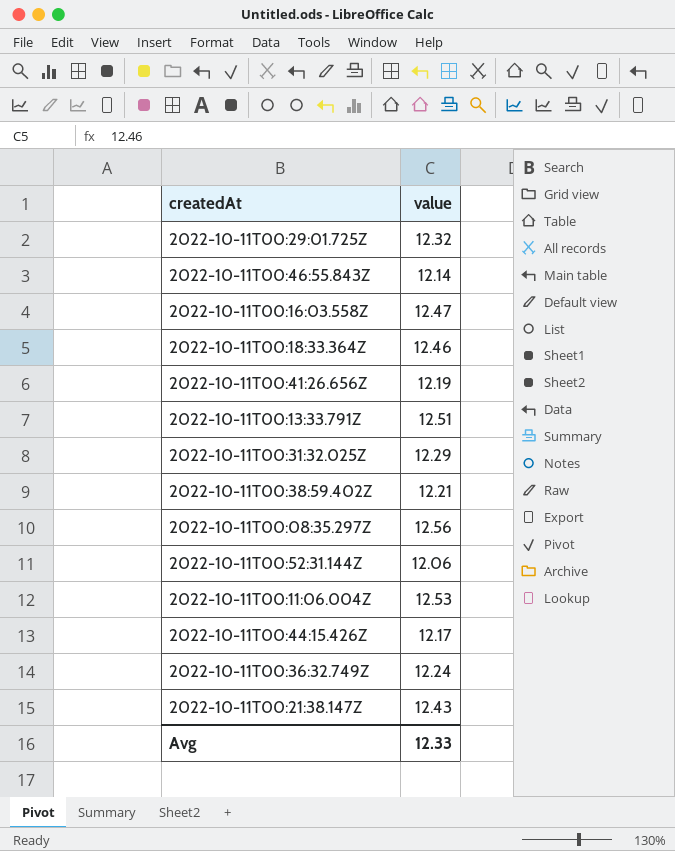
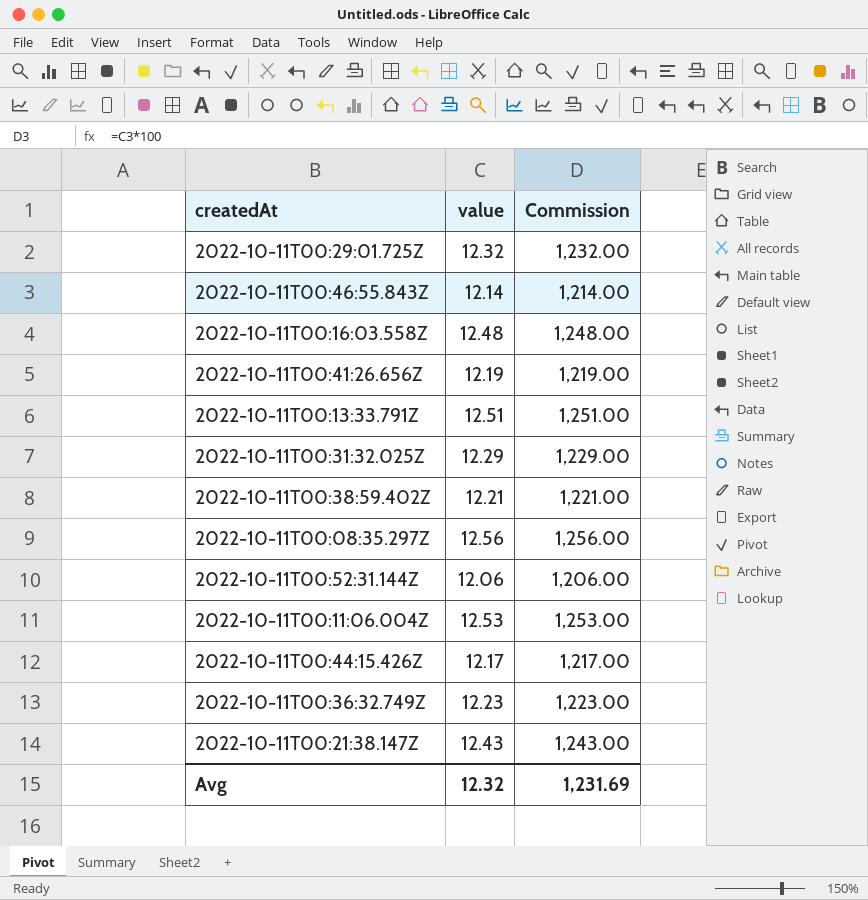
column Commission | formula: none -> [value] * 100
row 2022-10-11T00:18:33.364Z: 12.46 -> none
2022-10-11T00:16:03.558Z | value: 12.47 -> 12.48
2022-10-11T00:36:32.749Z | value: 12.24 -> 12.23
Avg | value: 12.33 -> 12.32

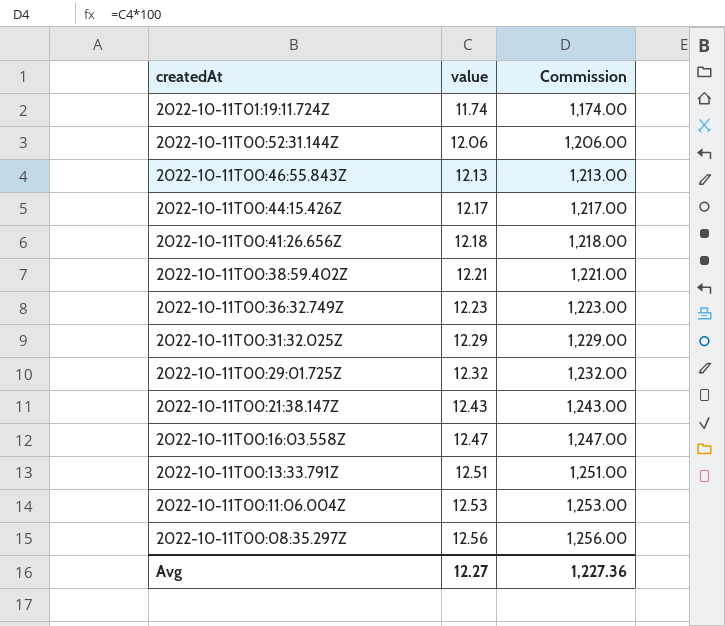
row order: none -> createdAt descending
row 2022-10-11T01:19:11.724Z: none -> 11.74 | 1,174.00
2022-10-11T00:46:55.843Z | value: 12.14 -> 12.13
2022-10-11T00:46:55.843Z | Commission: 1,214.00 -> 1,213.00
2022-10-11T00:41:26.656Z | value: 12.19 -> 12.18
2022-10-11T00:41:26.656Z | Commission: 1,219.00 -> 1,218.00
2022-10-11T00:16:03.558Z | value: 12.48 -> 12.47
2022-10-11T00:16:03.558Z | Commission: 1,248.00 -> 1,247.00
Avg | value: 12.32 -> 12.27
Avg | Commission: 1,231.69 -> 1,227.36

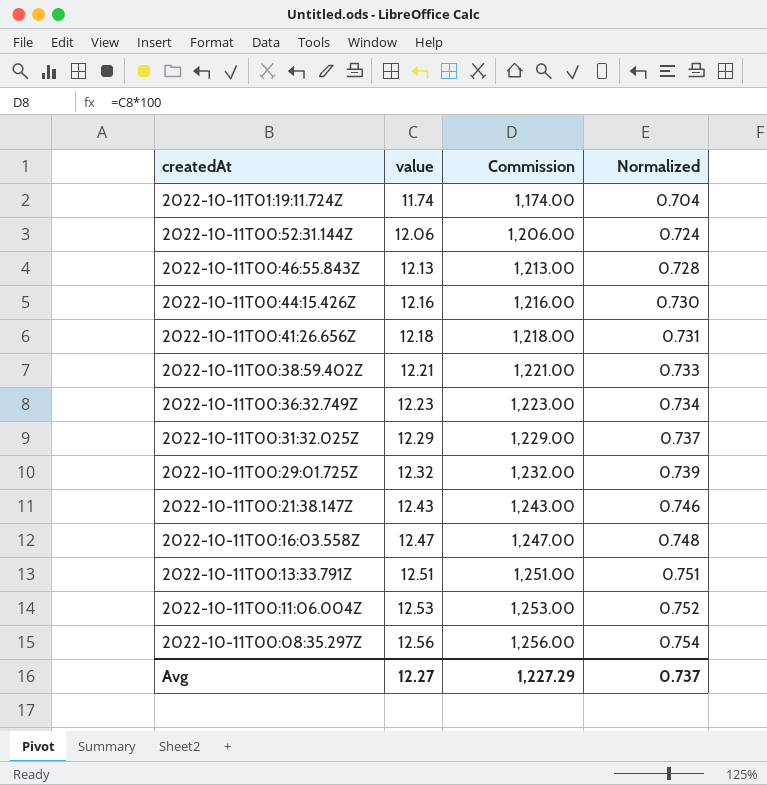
column Normalized | formula: none -> [value] * 0.06
2022-10-11T00:44:15.426Z | value: 12.17 -> 12.16
2022-10-11T00:44:15.426Z | Commission: 1,217.00 -> 1,216.00
Avg | Commission: 1,227.36 -> 1,227.29

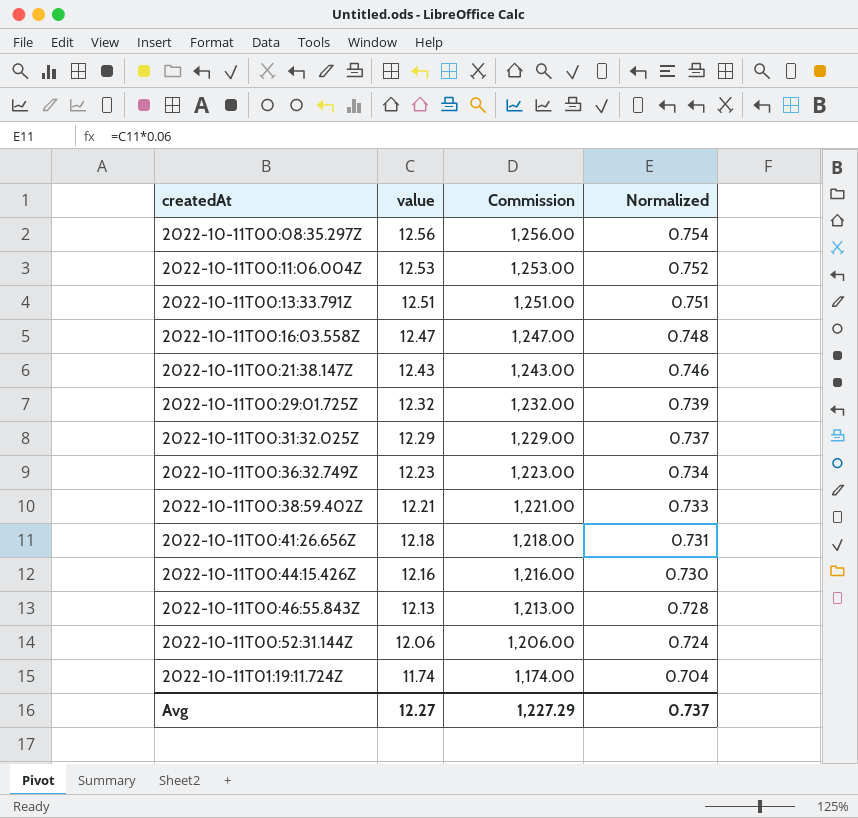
row order: createdAt descending -> createdAt ascending

